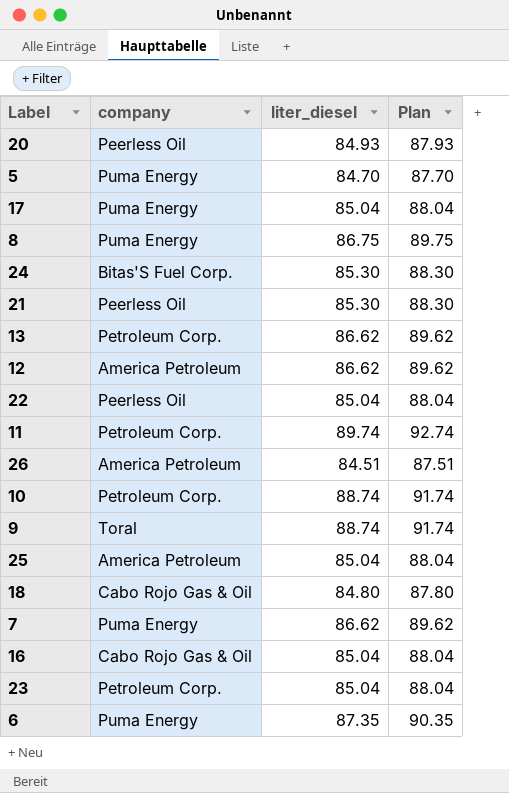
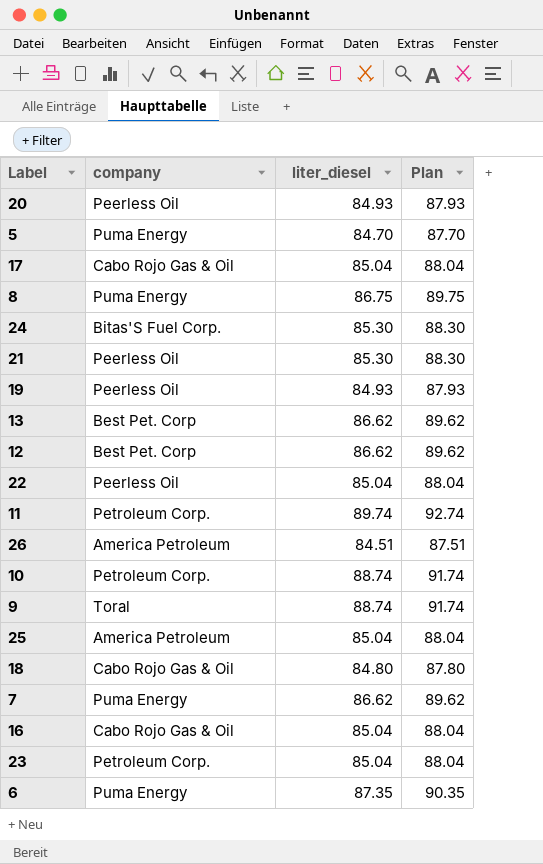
17 | company: Puma Energy -> Cabo Rojo Gas & Oil
row 19: none -> Peerless Oil | 84.93 | 87.93
13 | company: Petroleum Corp. -> Best Pet. Corp
12 | company: America Petroleum -> Best Pet. Corp

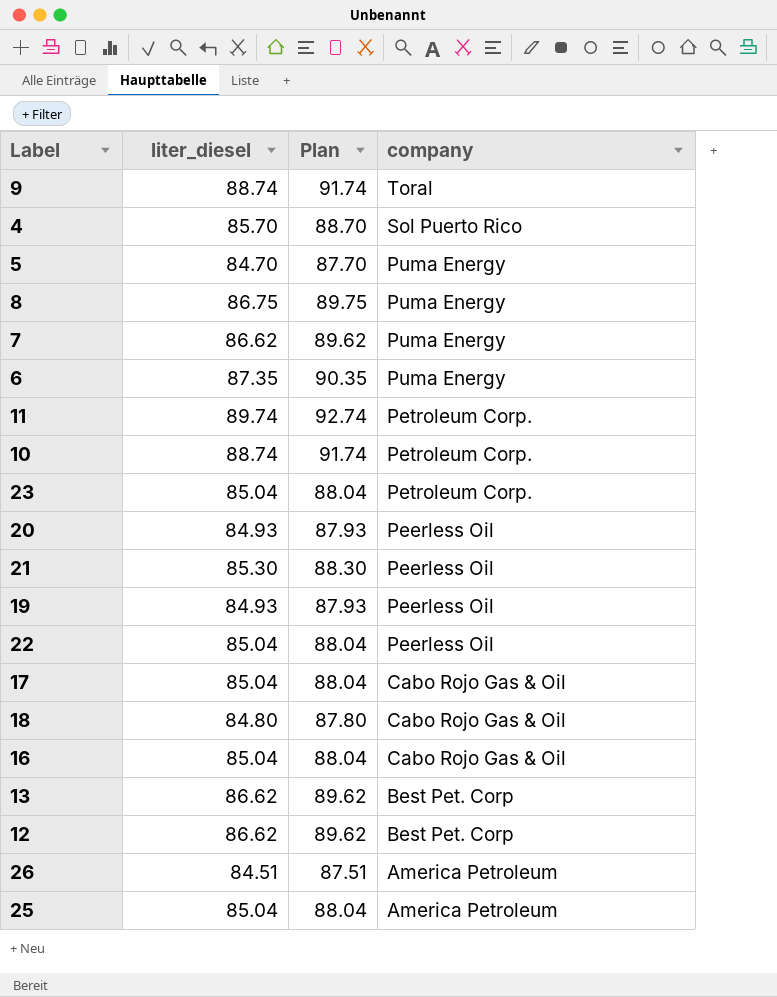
row order: none -> company descending
column company | position: 2 -> 4
row 24: Bitas'S Fuel Corp. | 85.30 | 88.30 -> none
row 4: none -> 85.70 | 88.70 | Sol Puerto Rico

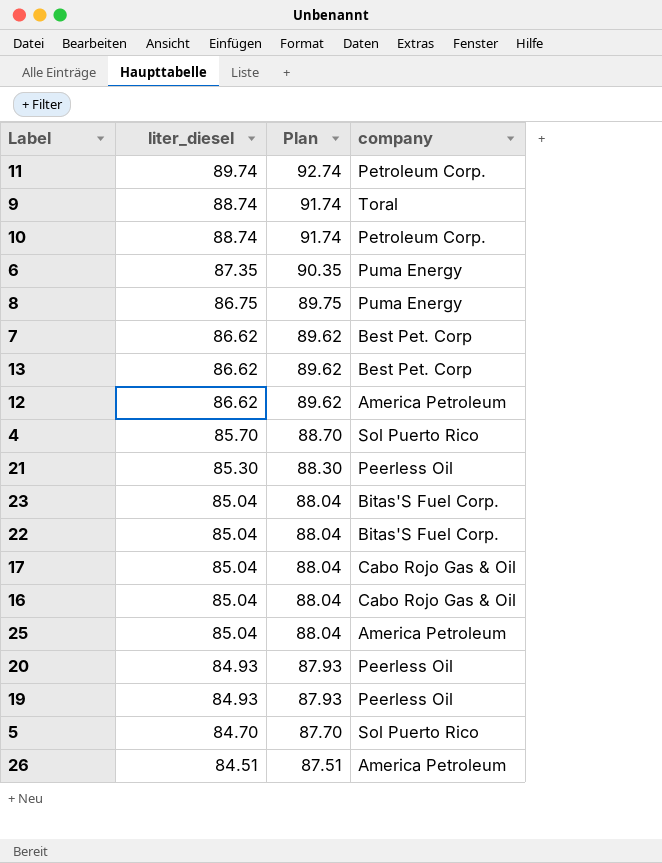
row order: company descending -> liter_diesel descending
row 18: 84.80 | 87.80 | Cabo Rojo Gas & Oil -> none
7 | company: Puma Energy -> Best Pet. Corp
12 | company: Best Pet. Corp -> America Petroleum
23 | company: Petroleum Corp. -> Bitas'S Fuel Corp.
22 | company: Peerless Oil -> Bitas'S Fuel Corp.
5 | company: Puma Energy -> Sol Puerto Rico

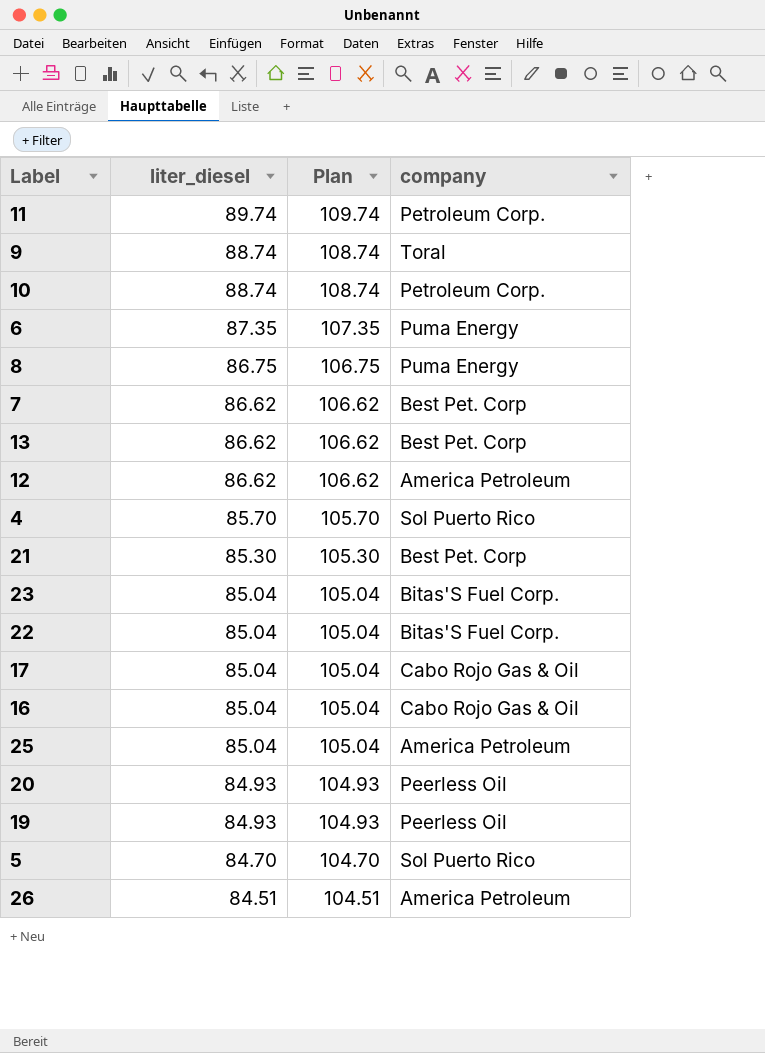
column Plan | formula: [liter_diesel] + 3 -> [liter_diesel] + 20
21 | company: Peerless Oil -> Best Pet. Corp

